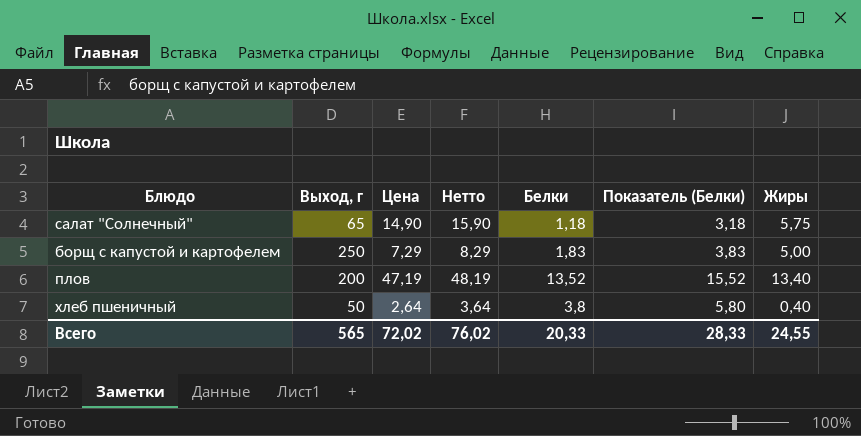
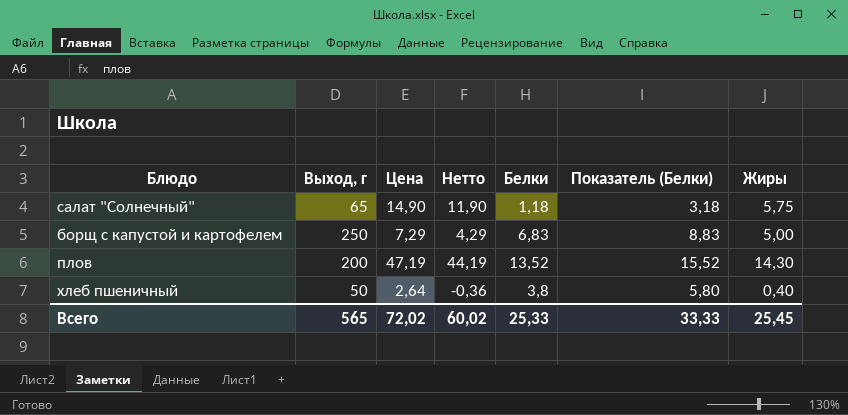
column Нетто | formula: [Цена] + 1 -> [Цена] - 3
борщ с капустой и картофелем | Белки: 1,83 -> 6,83
борщ с капустой и картофелем | Показатель (Белки): 3,83 -> 8,83
плов | Жиры: 13,40 -> 14,30
Всего | Нетто: 76,02 -> 60,02
Всего | Белки: 20,33 -> 25,33
Всего | Показатель (Белки): 28,33 -> 33,33
Всего | Жиры: 24,55 -> 25,45

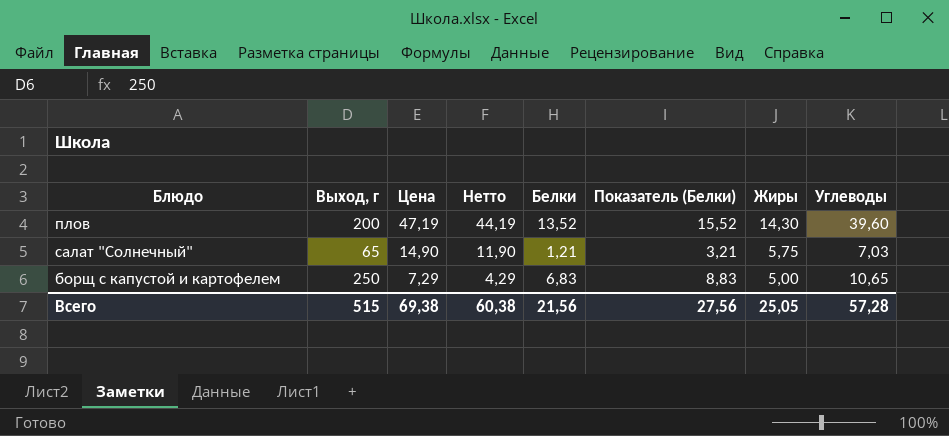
row order: none -> Цена descending
column Углеводы | position: none -> 8
row хлеб пшеничный: 50 | 2,64 | -0,36 | 3,8 | 5,80 | 0,40 -> none
салат "Солнечный" | Белки: 1,18 -> 1,21
салат "Солнечный" | Показатель (Белки): 3,18 -> 3,21
Всего | Выход, г: 565 -> 515
Всего | Цена: 72,02 -> 69,38
Всего | Нетто: 60,02 -> 60,38
Всего | Белки: 25,33 -> 21,56
Всего | Показатель (Белки): 33,33 -> 27,56
Всего | Жиры: 25,45 -> 25,05

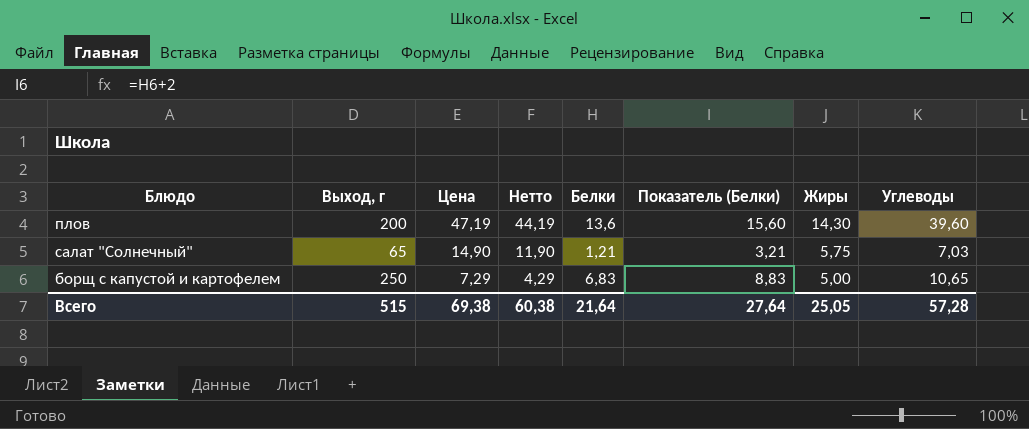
плов | Белки: 13,52 -> 13,6
плов | Показатель (Белки): 15,52 -> 15,60
Всего | Белки: 21,56 -> 21,64
Всего | Показатель (Белки): 27,56 -> 27,64

